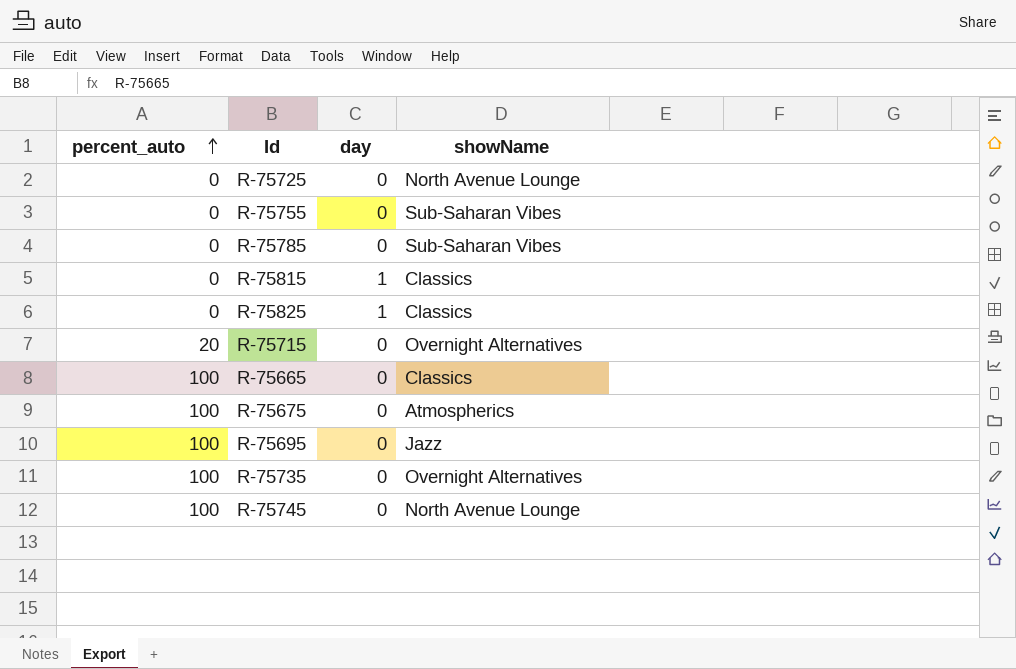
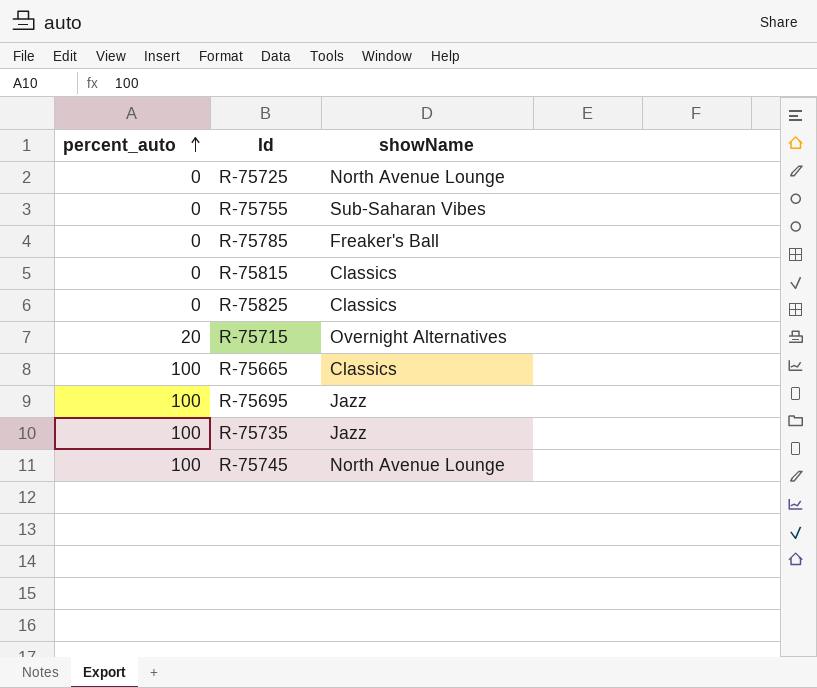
column day | position: 3 -> none
row R-75675: 100 | 0 | Atmospherics -> none
R-75785 | showName: Sub-Saharan Vibes -> Freaker's Ball
R-75735 | showName: Overnight Alternatives -> Jazz

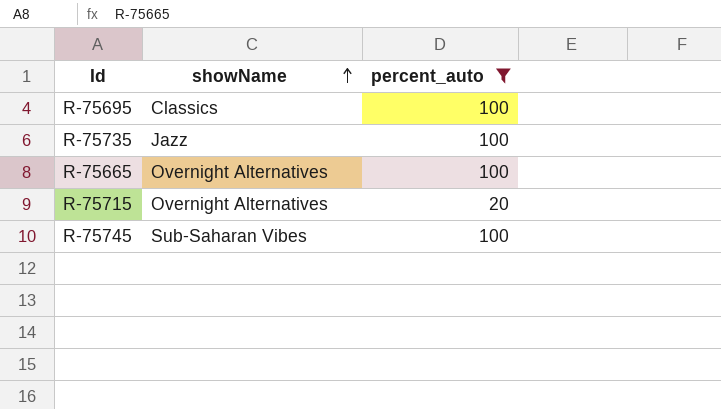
filter: none -> percent_auto != 0
row order: percent_auto ascending -> showName ascending
column percent_auto | position: 1 -> 3
R-75695 | showName: Jazz -> Classics
R-75665 | showName: Classics -> Overnight Alternatives
R-75745 | showName: North Avenue Lounge -> Sub-Saharan Vibes

